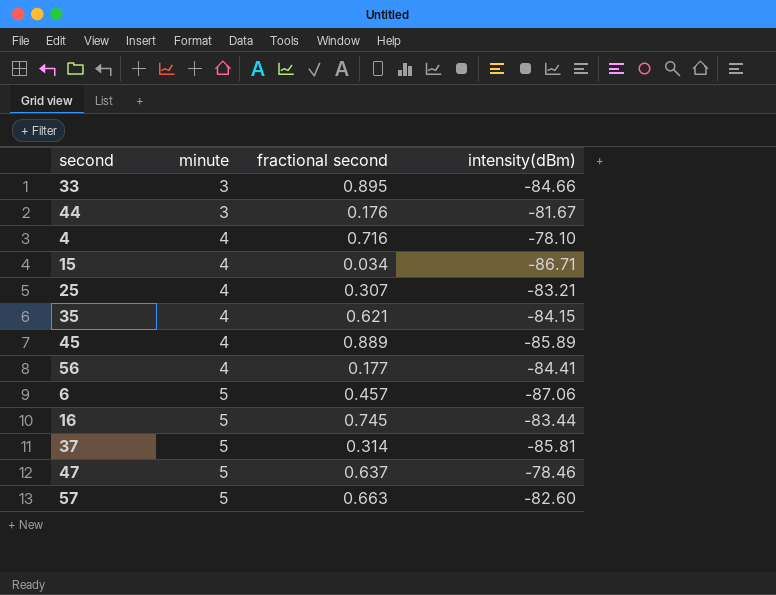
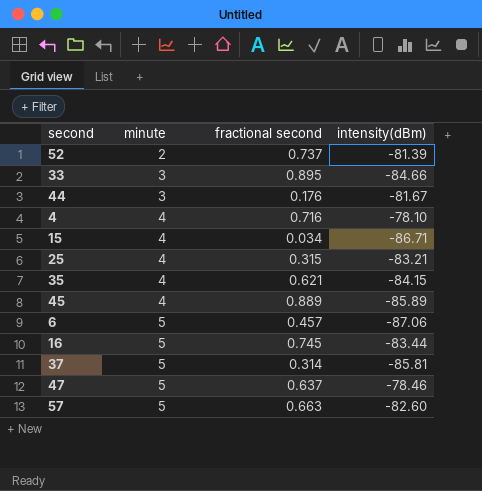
row 56: 4 | 0.177 | -84.41 -> none
row 52: none -> 2 | 0.737 | -81.39
25 | fractional second: 0.307 -> 0.315

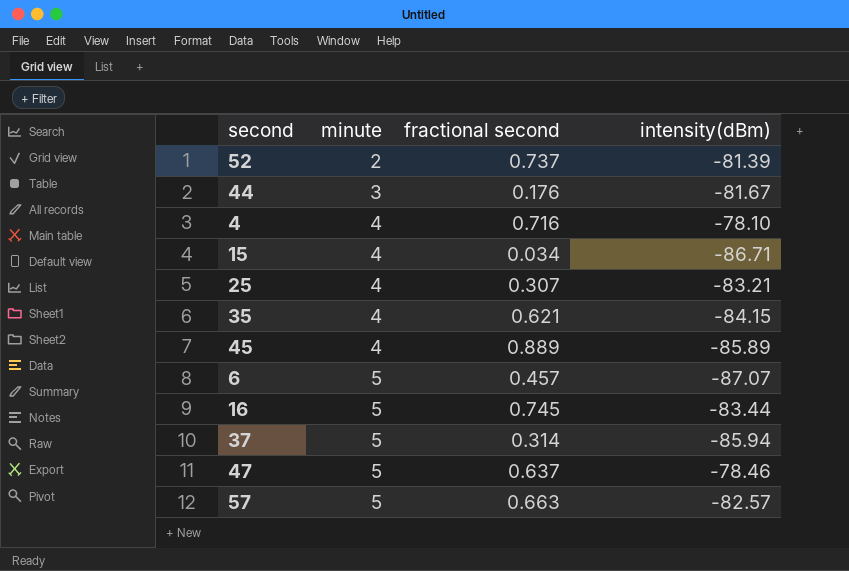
row 33: 3 | 0.895 | -84.66 -> none
25 | fractional second: 0.315 -> 0.307
6 | intensity(dBm): -87.06 -> -87.07
37 | intensity(dBm): -85.81 -> -85.94
57 | intensity(dBm): -82.60 -> -82.57

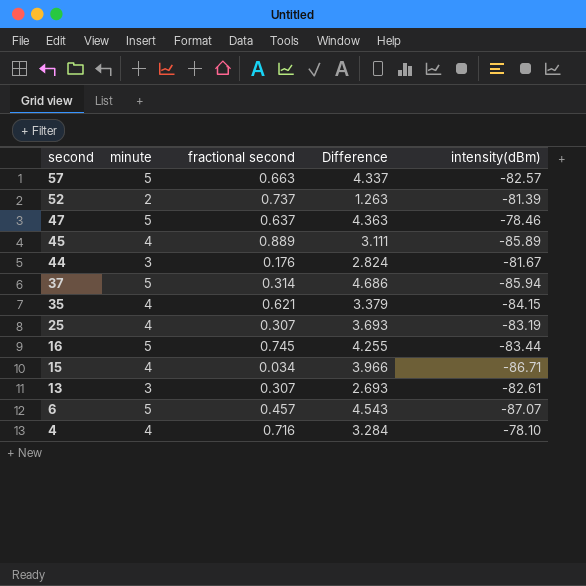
row order: minute ascending -> second descending
column Difference | formula: none -> [minute] - [fractional second]
25 | intensity(dBm): -83.21 -> -83.19
row 13: none -> 3 | 0.307 | 2.693 | -82.61

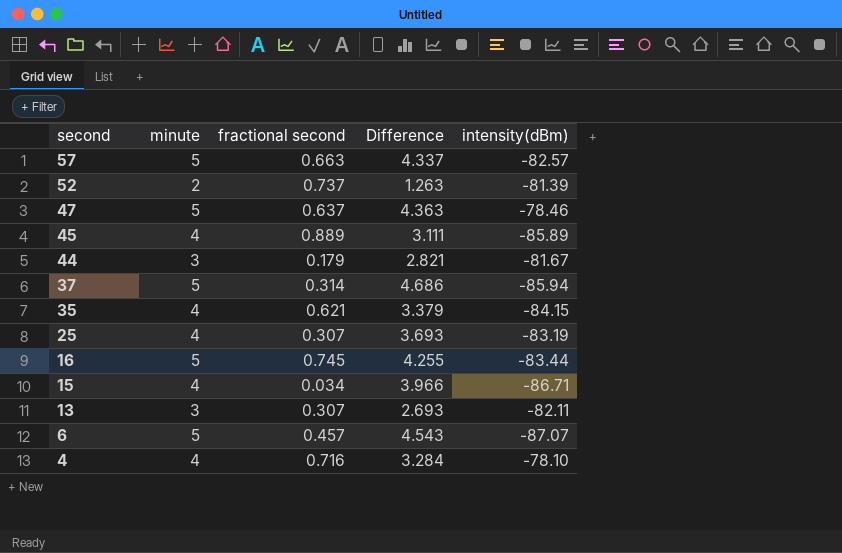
44 | fractional second: 0.176 -> 0.179
44 | Difference: 2.824 -> 2.821
13 | intensity(dBm): -82.61 -> -82.11

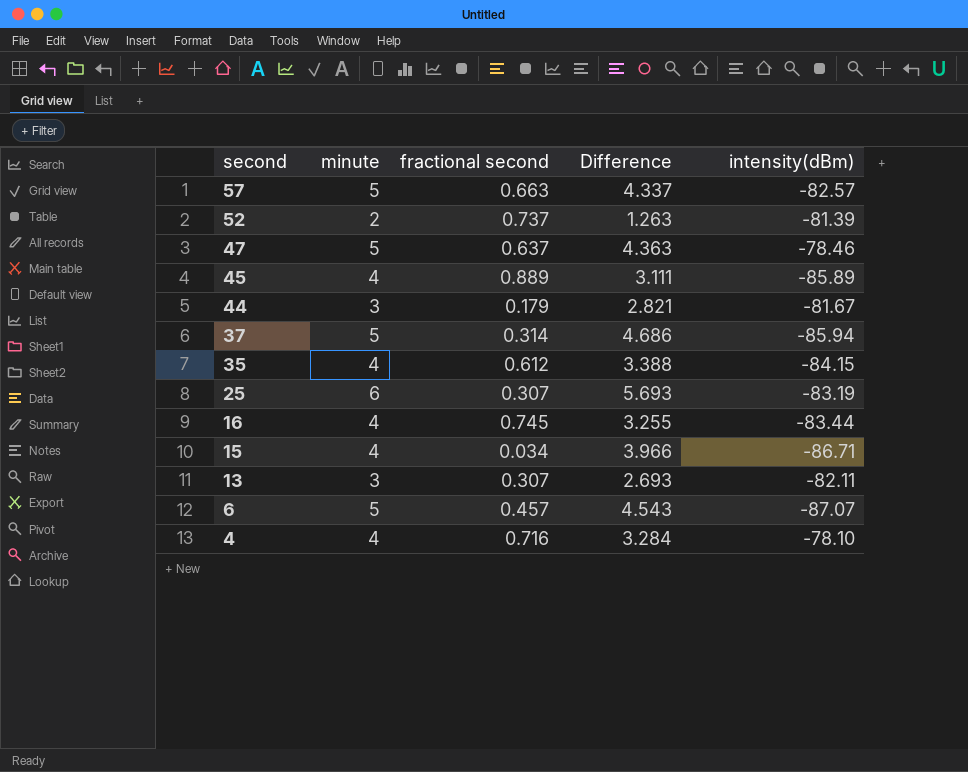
35 | fractional second: 0.621 -> 0.612
35 | Difference: 3.379 -> 3.388
25 | minute: 4 -> 6
25 | Difference: 3.693 -> 5.693
16 | minute: 5 -> 4
16 | Difference: 4.255 -> 3.255

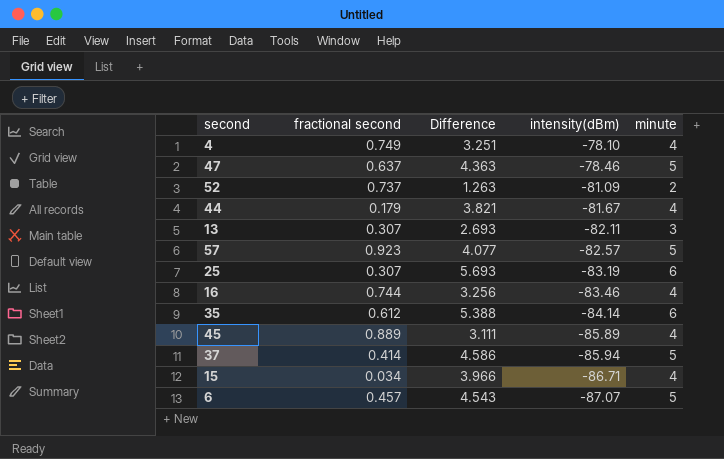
row order: second descending -> intensity(dBm) descending
column minute | position: 2 -> 5
4 | fractional second: 0.716 -> 0.749
4 | Difference: 3.284 -> 3.251
52 | intensity(dBm): -81.39 -> -81.09
44 | Difference: 2.821 -> 3.821
44 | minute: 3 -> 4
57 | fractional second: 0.663 -> 0.923
57 | Difference: 4.337 -> 4.077
16 | fractional second: 0.745 -> 0.744
16 | Difference: 3.255 -> 3.256
16 | intensity(dBm): -83.44 -> -83.46
35 | Difference: 3.388 -> 5.388
35 | intensity(dBm): -84.15 -> -84.14
35 | minute: 4 -> 6
37 | fractional second: 0.314 -> 0.414
37 | Difference: 4.686 -> 4.586

